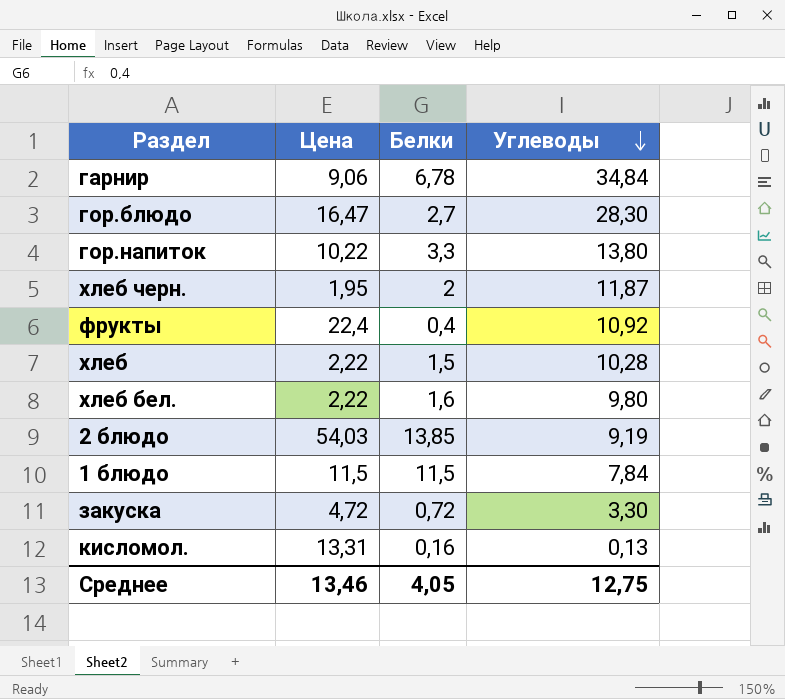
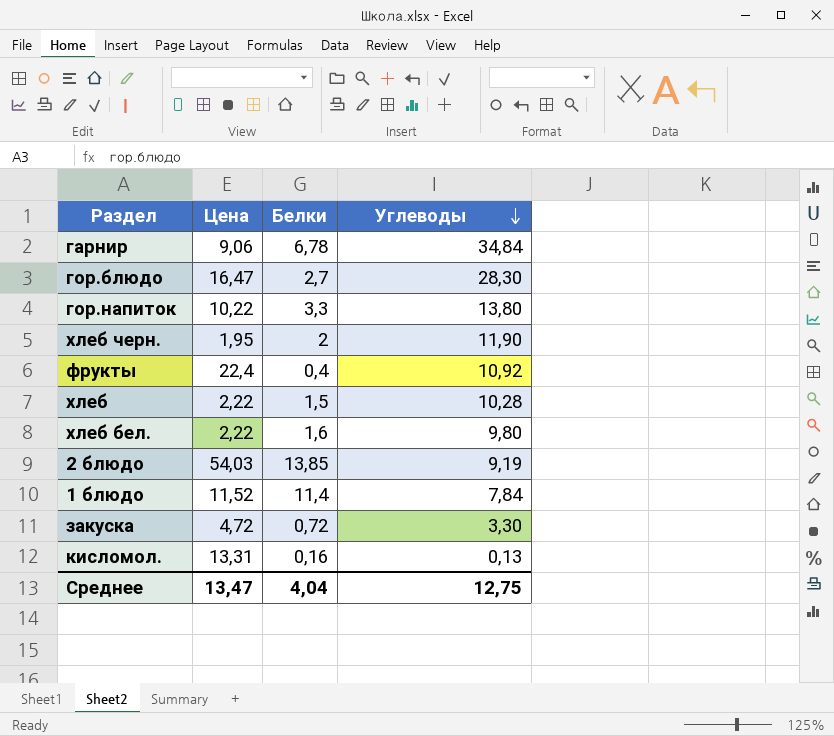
хлеб черн. | Углеводы: 11,87 -> 11,90
1 блюдо | Цена: 11,5 -> 11,52
1 блюдо | Белки: 11,5 -> 11,4
Среднее | Цена: 13,46 -> 13,47
Среднее | Белки: 4,05 -> 4,04

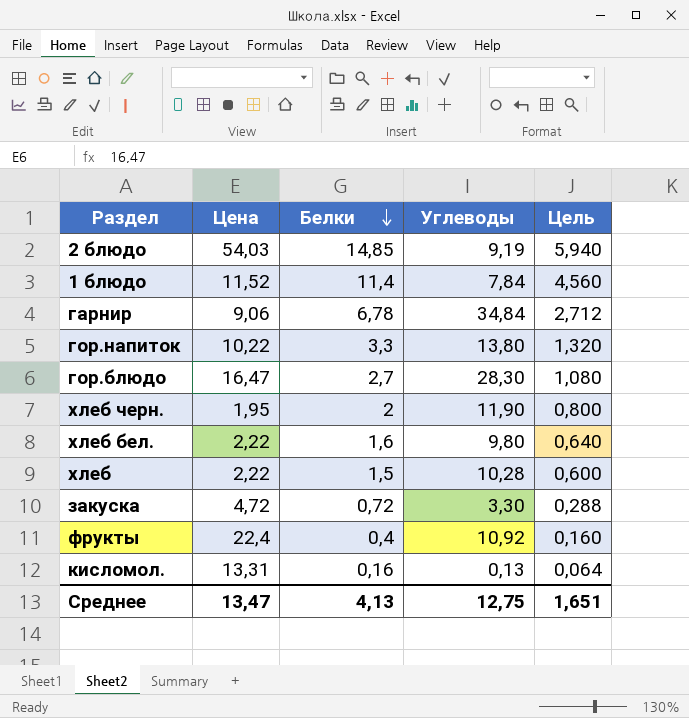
row order: Углеводы descending -> Белки descending
column Цель | formula: none -> [Белки] * 0,4
2 блюдо | Белки: 13,85 -> 14,85
Среднее | Белки: 4,04 -> 4,13

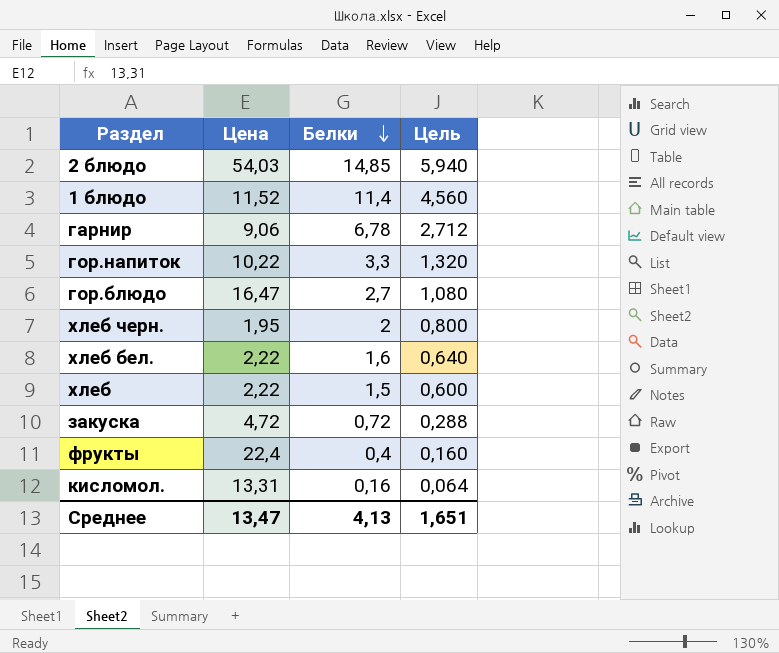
column Углеводы | position: 4 -> none

